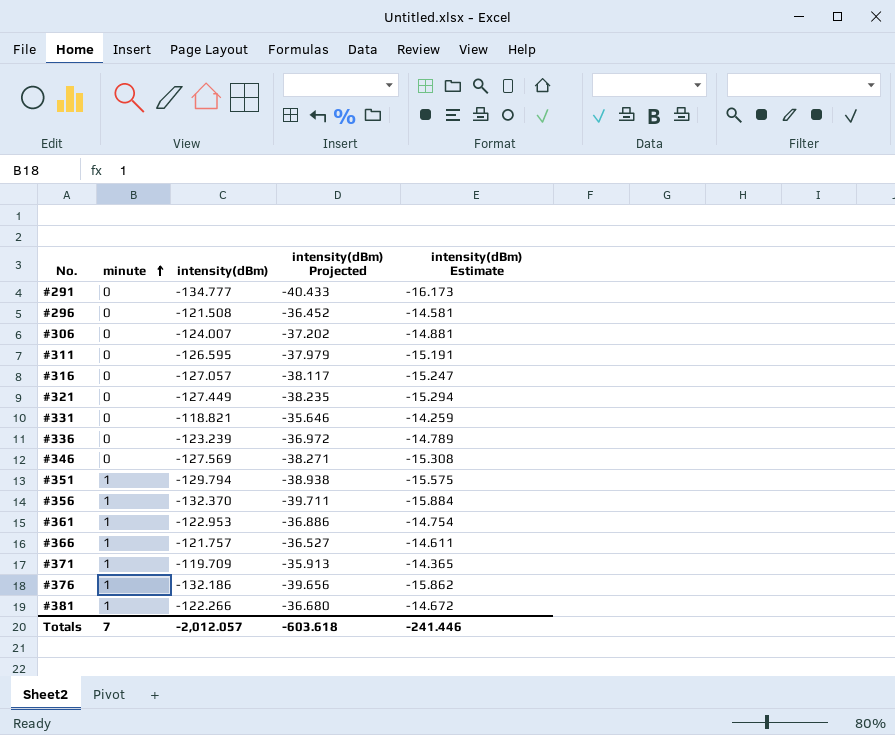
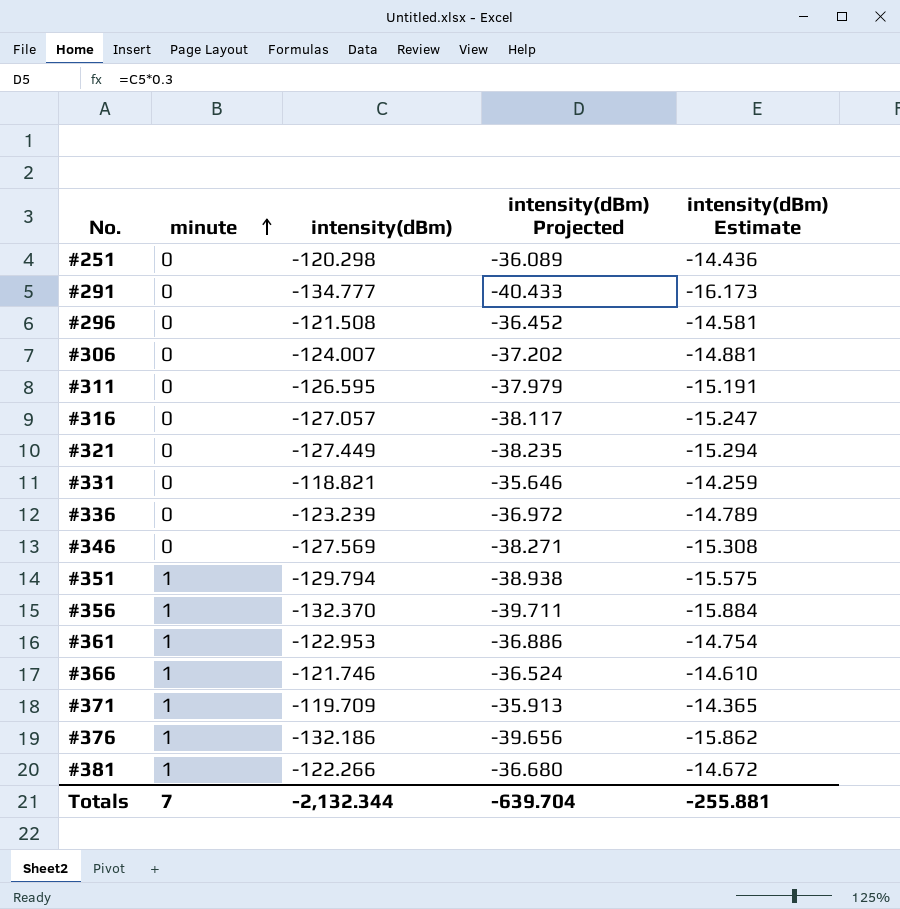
row #251: none -> 0 | -120.298 | -36.089 | -14.436
#366 | intensity(dBm): -121.757 -> -121.746
#366 | intensity(dBm) Projected: -36.527 -> -36.524
#366 | intensity(dBm) Estimate: -14.611 -> -14.610
Totals | intensity(dBm): -2,012.057 -> -2,132.344
Totals | intensity(dBm) Projected: -603.618 -> -639.704
Totals | intensity(dBm) Estimate: -241.446 -> -255.881

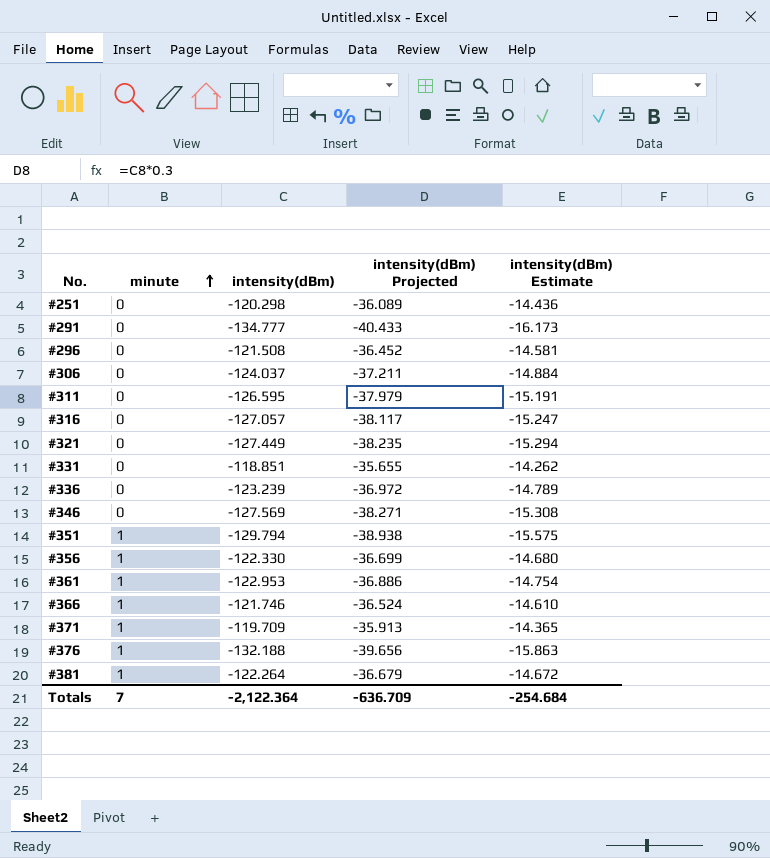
#306 | intensity(dBm): -124.007 -> -124.037
#306 | intensity(dBm) Projected: -37.202 -> -37.211
#306 | intensity(dBm) Estimate: -14.881 -> -14.884
#331 | intensity(dBm): -118.821 -> -118.851
#331 | intensity(dBm) Projected: -35.646 -> -35.655
#331 | intensity(dBm) Estimate: -14.259 -> -14.262
#356 | intensity(dBm): -132.370 -> -122.330
#356 | intensity(dBm) Projected: -39.711 -> -36.699
#356 | intensity(dBm) Estimate: -15.884 -> -14.680
#376 | intensity(dBm): -132.186 -> -132.188
#376 | intensity(dBm) Estimate: -15.862 -> -15.863
#381 | intensity(dBm): -122.266 -> -122.264
#381 | intensity(dBm) Projected: -36.680 -> -36.679
Totals | intensity(dBm): -2,132.344 -> -2,122.364
Totals | intensity(dBm) Projected: -639.704 -> -636.709
Totals | intensity(dBm) Estimate: -255.881 -> -254.684

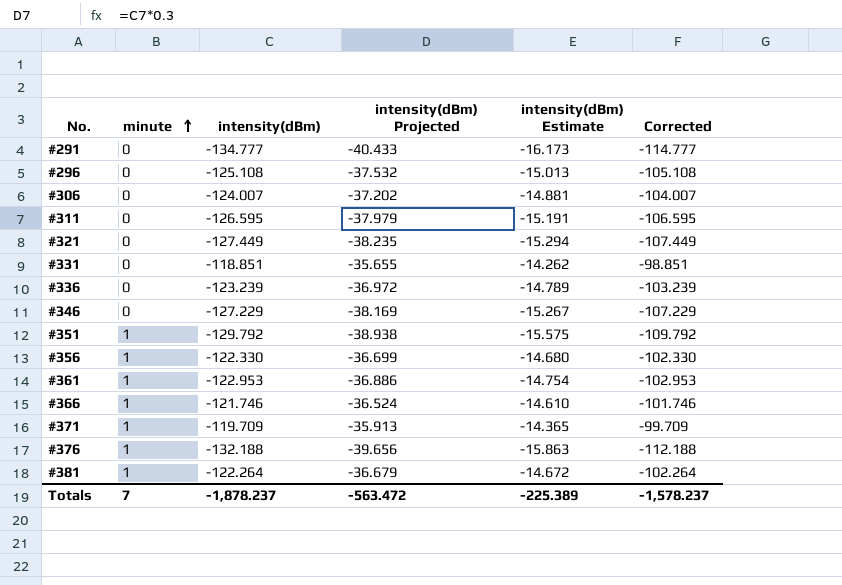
column Corrected | formula: none -> [intensity(dBm)] + 20
row #251: 0 | -120.298 | -36.089 | -14.436 -> none
row #316: 0 | -127.057 | -38.117 | -15.247 -> none
#296 | intensity(dBm): -121.508 -> -125.108
#296 | intensity(dBm) Projected: -36.452 -> -37.532
#296 | intensity(dBm) Estimate: -14.581 -> -15.013
#306 | intensity(dBm): -124.037 -> -124.007
#306 | intensity(dBm) Projected: -37.211 -> -37.202
#306 | intensity(dBm) Estimate: -14.884 -> -14.881
#346 | intensity(dBm): -127.569 -> -127.229
#346 | intensity(dBm) Projected: -38.271 -> -38.169
#346 | intensity(dBm) Estimate: -15.308 -> -15.267
#351 | intensity(dBm): -129.794 -> -129.792
Totals | intensity(dBm): -2,122.364 -> -1,878.237
Totals | intensity(dBm) Projected: -636.709 -> -563.472
Totals | intensity(dBm) Estimate: -254.684 -> -225.389

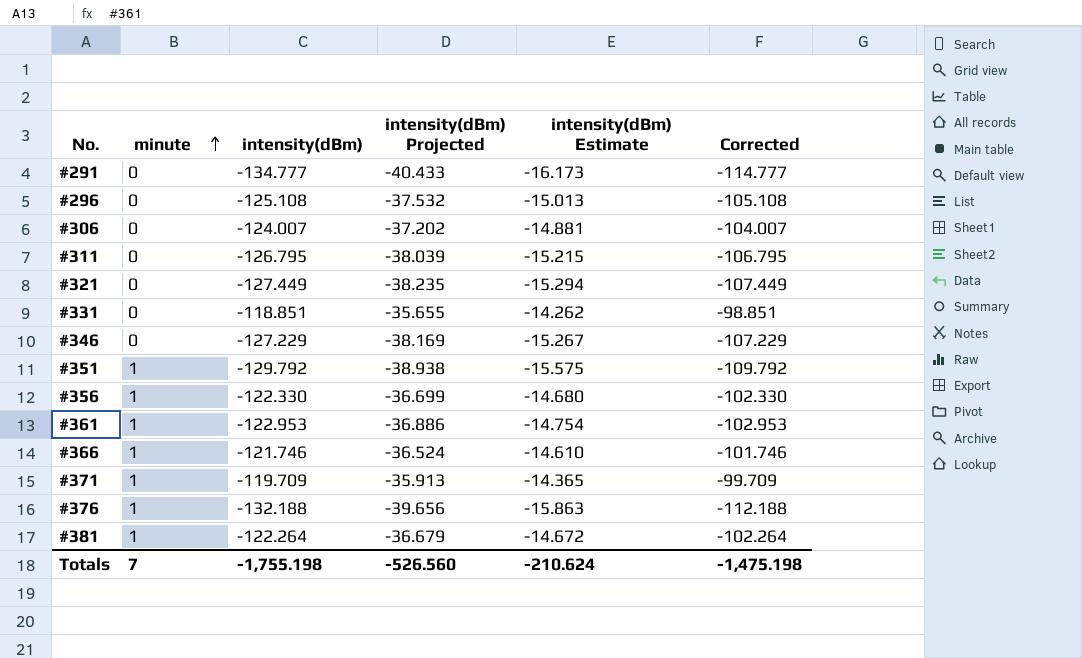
row #336: 0 | -123.239 | -36.972 | -14.789 | -103.239 -> none
#311 | intensity(dBm): -126.595 -> -126.795
#311 | intensity(dBm) Projected: -37.979 -> -38.039
#311 | intensity(dBm) Estimate: -15.191 -> -15.215
#311 | Corrected: -106.595 -> -106.795
Totals | intensity(dBm): -1,878.237 -> -1,755.198
Totals | intensity(dBm) Projected: -563.472 -> -526.560
Totals | intensity(dBm) Estimate: -225.389 -> -210.624
Totals | Corrected: -1,578.237 -> -1,475.198

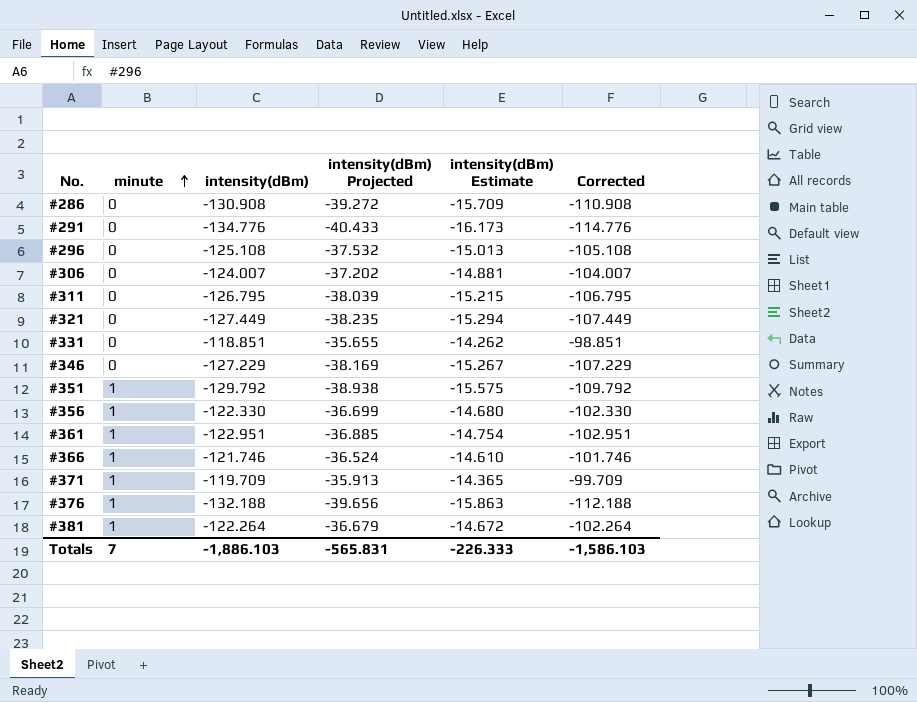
row #286: none -> 0 | -130.908 | -39.272 | -15.709 | -110.908
#291 | intensity(dBm): -134.777 -> -134.776
#291 | Corrected: -114.777 -> -114.776
#361 | intensity(dBm): -122.953 -> -122.951
#361 | intensity(dBm) Projected: -36.886 -> -36.885
#361 | Corrected: -102.953 -> -102.951
Totals | intensity(dBm): -1,755.198 -> -1,886.103
Totals | intensity(dBm) Projected: -526.560 -> -565.831
Totals | intensity(dBm) Estimate: -210.624 -> -226.333
Totals | Corrected: -1,475.198 -> -1,586.103

